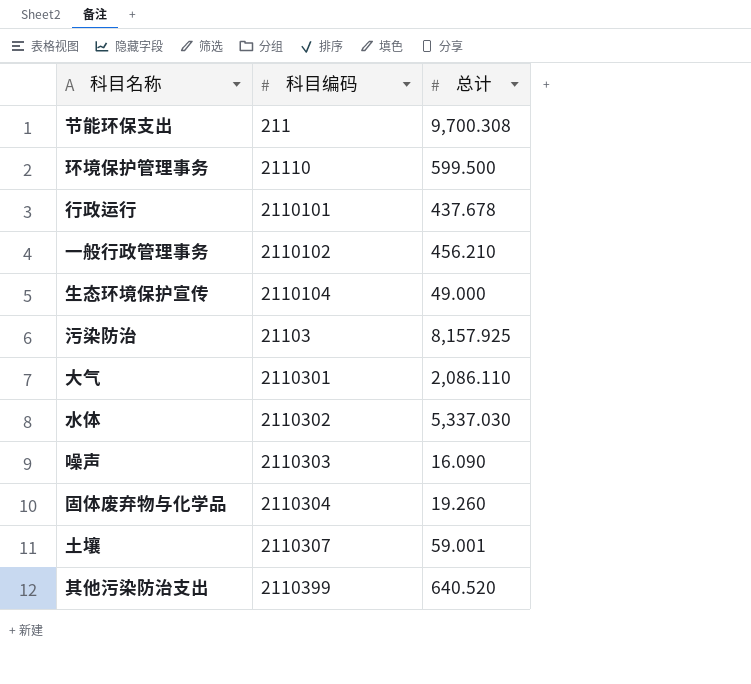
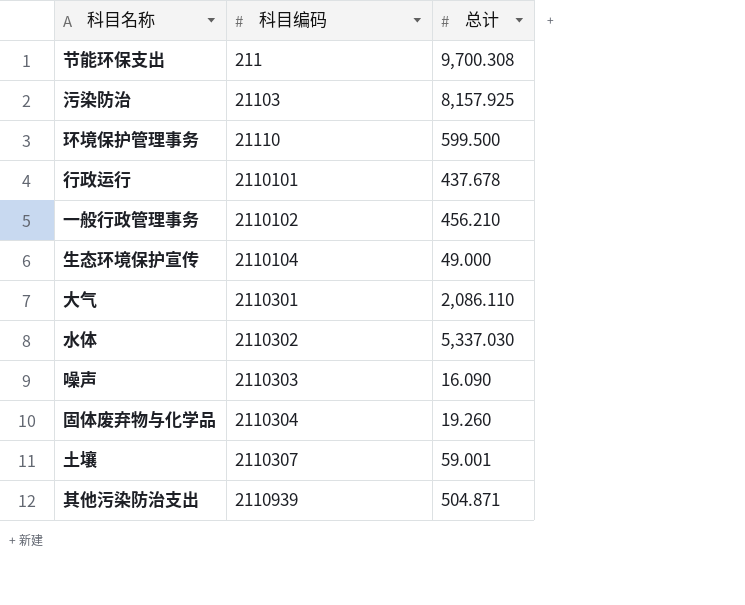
row order: none -> 科目编码 ascending
其他污染防治支出 | 科目编码: 2110399 -> 2110939
其他污染防治支出 | 总计: 640.520 -> 504.871

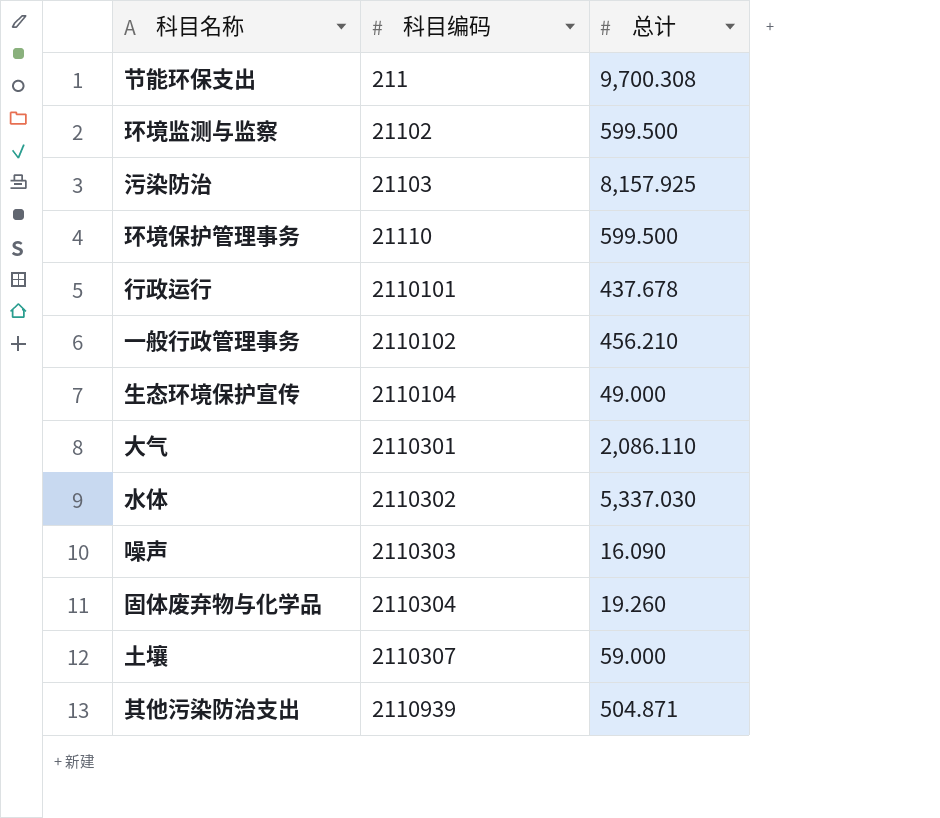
row 环境监测与监察: none -> 21102 | 599.500
土壤 | 总计: 59.001 -> 59.000

